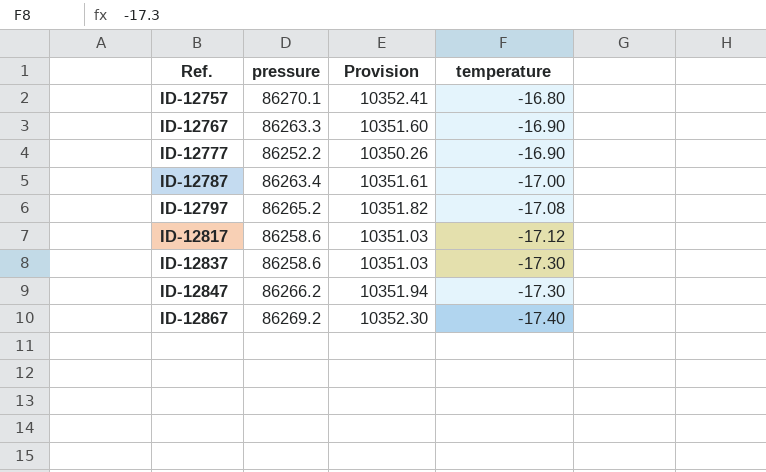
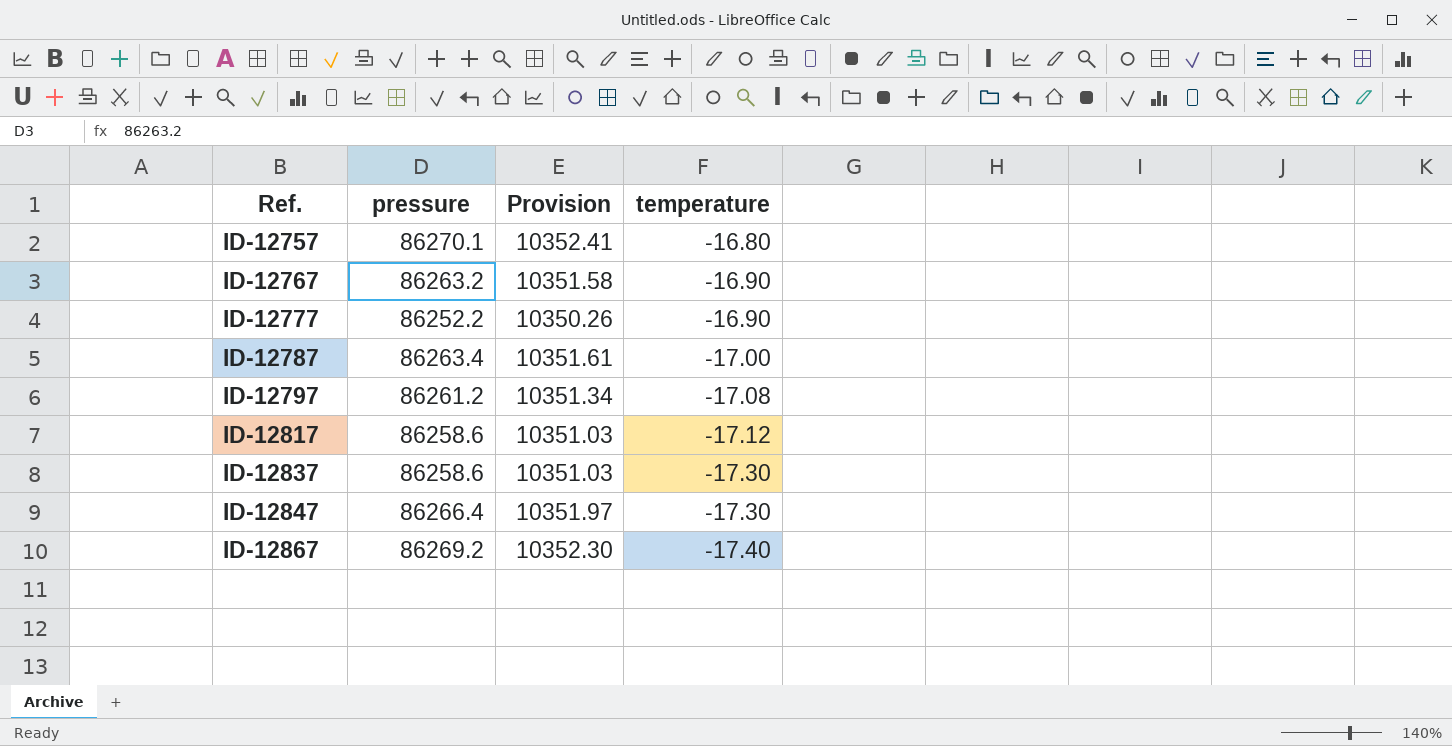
ID-12767 | pressure: 86263.3 -> 86263.2
ID-12767 | Provision: 10351.60 -> 10351.58
ID-12797 | pressure: 86265.2 -> 86261.2
ID-12797 | Provision: 10351.82 -> 10351.34
ID-12847 | pressure: 86266.2 -> 86266.4
ID-12847 | Provision: 10351.94 -> 10351.97

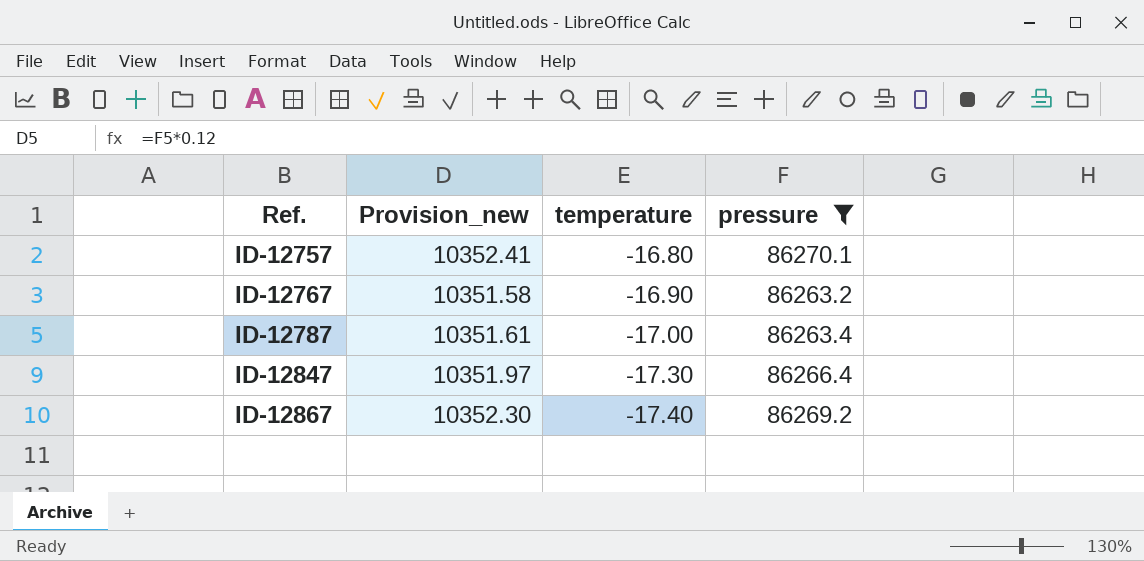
filter: none -> pressure >= 86263.2
column name: Provision -> Provision_new
column pressure | position: 2 -> 4

